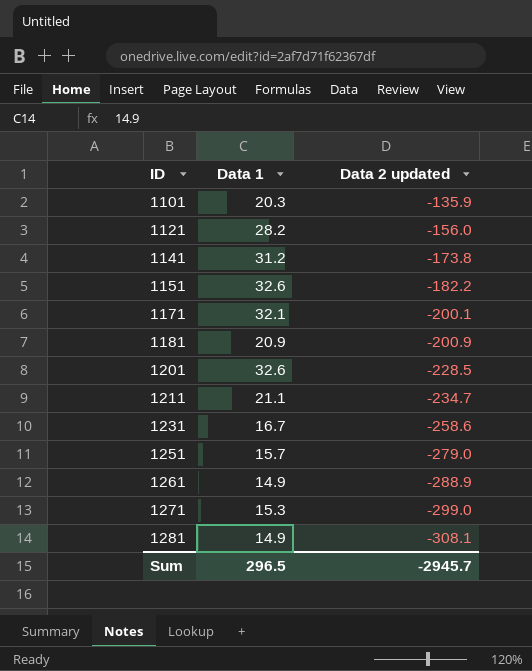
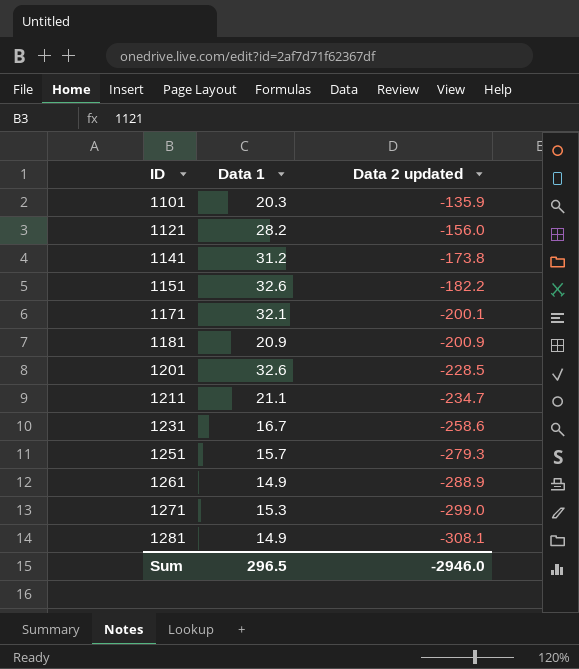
1251 | Data 2 updated: -279.0 -> -279.3
Sum | Data 2 updated: -2945.7 -> -2946.0

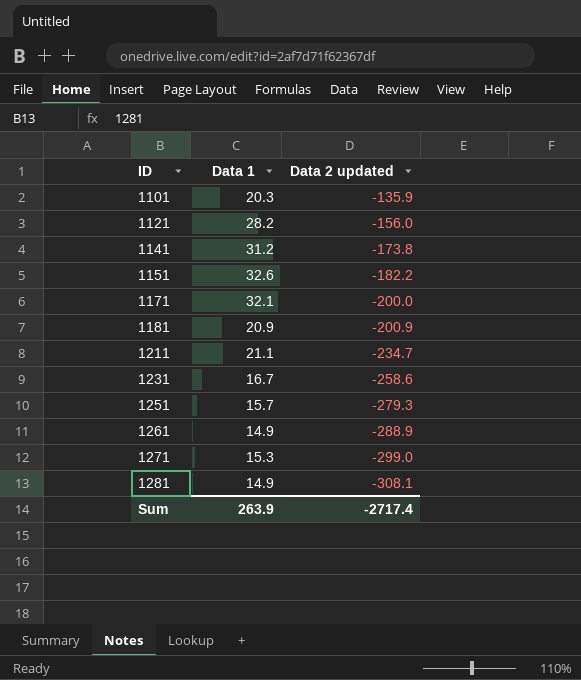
row 1201: 32.6 | -228.5 -> none
1171 | Data 2 updated: -200.1 -> -200.0
Sum | Data 1: 296.5 -> 263.9
Sum | Data 2 updated: -2946.0 -> -2717.4

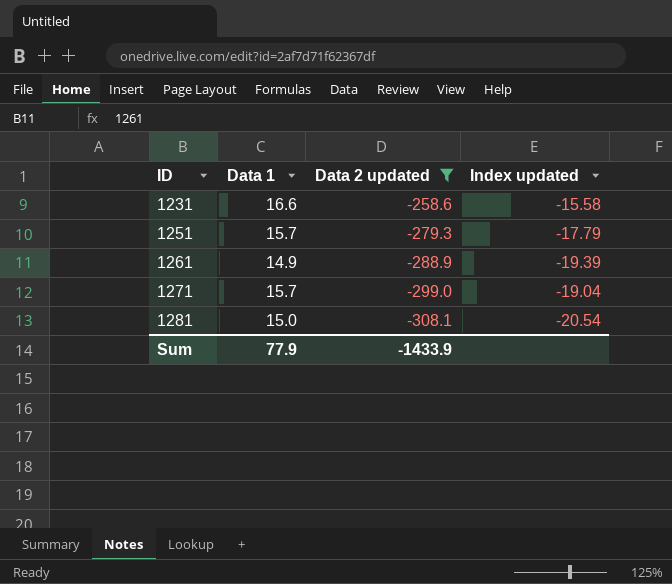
filter: none -> Data 2 updated <= -258.6
column Index updated | formula: none -> [Data 2 updated] / [Data 1]
1231 | Data 1: 16.7 -> 16.6
1271 | Data 1: 15.3 -> 15.7
1281 | Data 1: 14.9 -> 15.0
Sum | Data 1: 263.9 -> 77.9
Sum | Data 2 updated: -2717.4 -> -1433.9

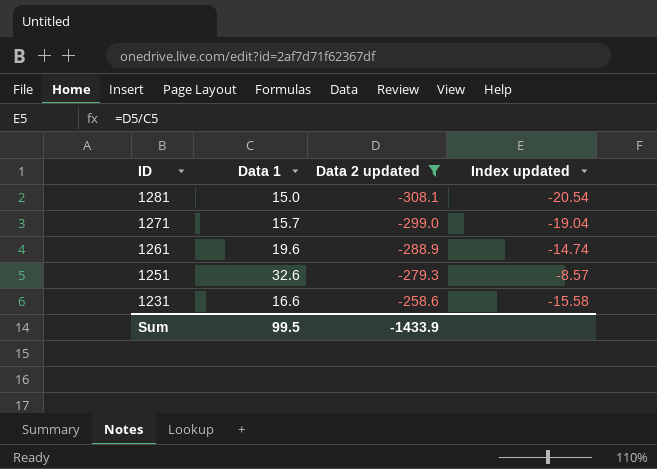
row order: ID ascending -> ID descending
1261 | Data 1: 14.9 -> 19.6
1261 | Index updated: -19.39 -> -14.74
1251 | Data 1: 15.7 -> 32.6
1251 | Index updated: -17.79 -> -8.57
Sum | Data 1: 77.9 -> 99.5

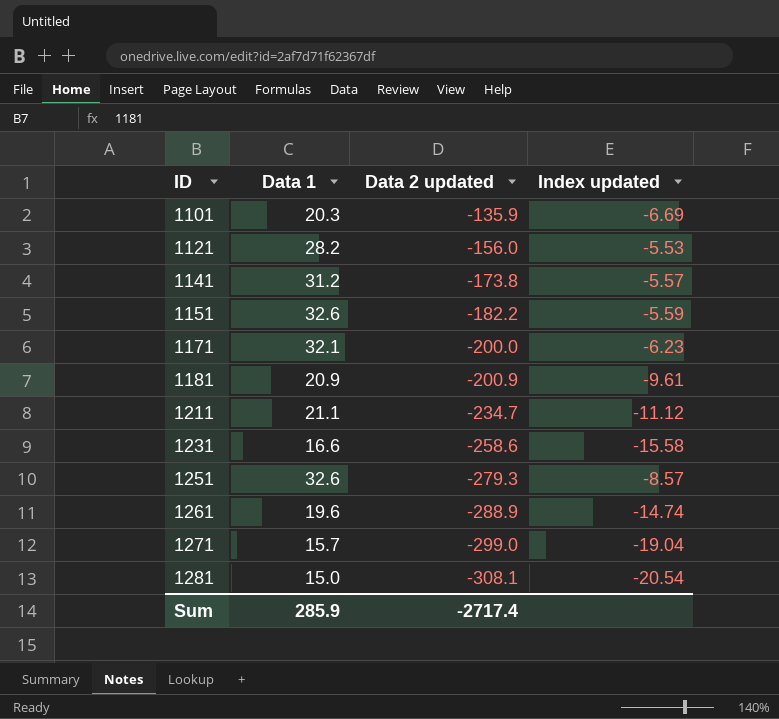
filter: Data 2 updated <= -258.6 -> none
row order: ID descending -> ID ascending
Sum | Data 1: 99.5 -> 285.9
Sum | Data 2 updated: -1433.9 -> -2717.4

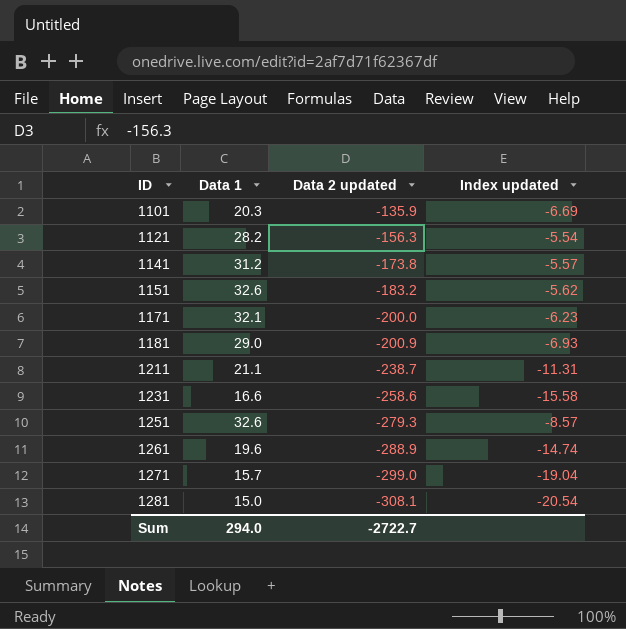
1121 | Data 2 updated: -156.0 -> -156.3
1121 | Index updated: -5.53 -> -5.54
1151 | Data 2 updated: -182.2 -> -183.2
1151 | Index updated: -5.59 -> -5.62
1181 | Data 1: 20.9 -> 29.0
1181 | Index updated: -9.61 -> -6.93
1211 | Data 2 updated: -234.7 -> -238.7
1211 | Index updated: -11.12 -> -11.31
Sum | Data 1: 285.9 -> 294.0
Sum | Data 2 updated: -2717.4 -> -2722.7

